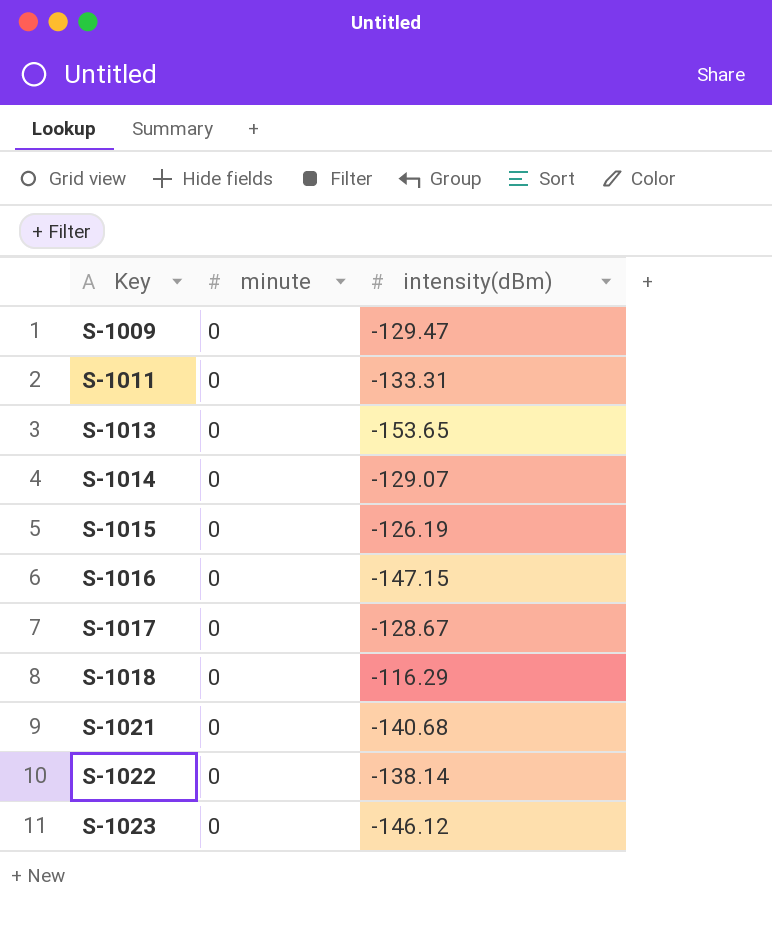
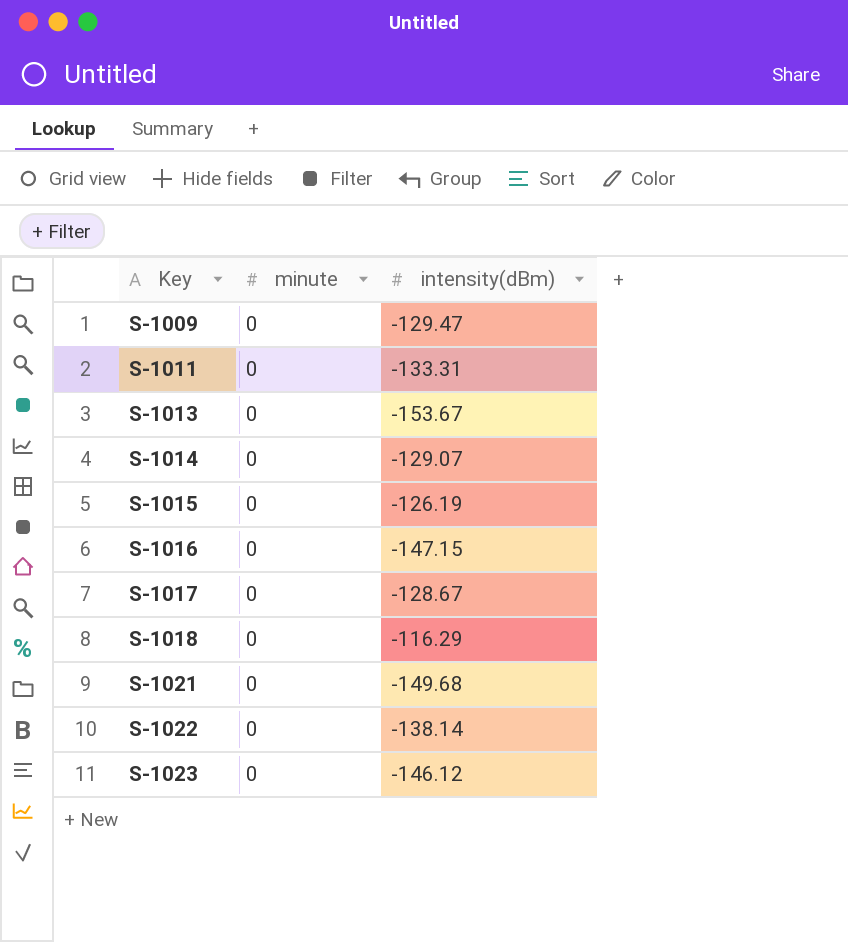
S-1013 | intensity(dBm): -153.65 -> -153.67
S-1021 | intensity(dBm): -140.68 -> -149.68

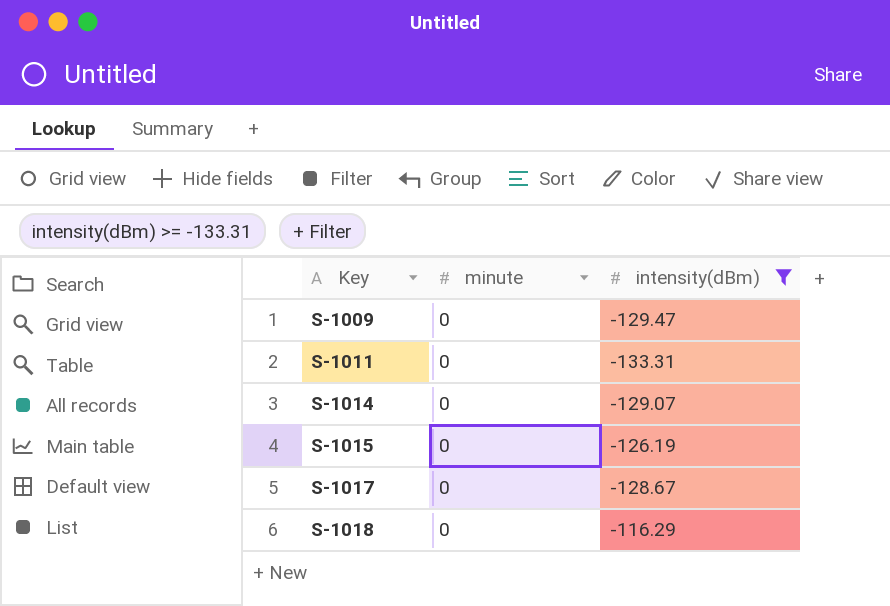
filter: none -> intensity(dBm) >= -133.31

